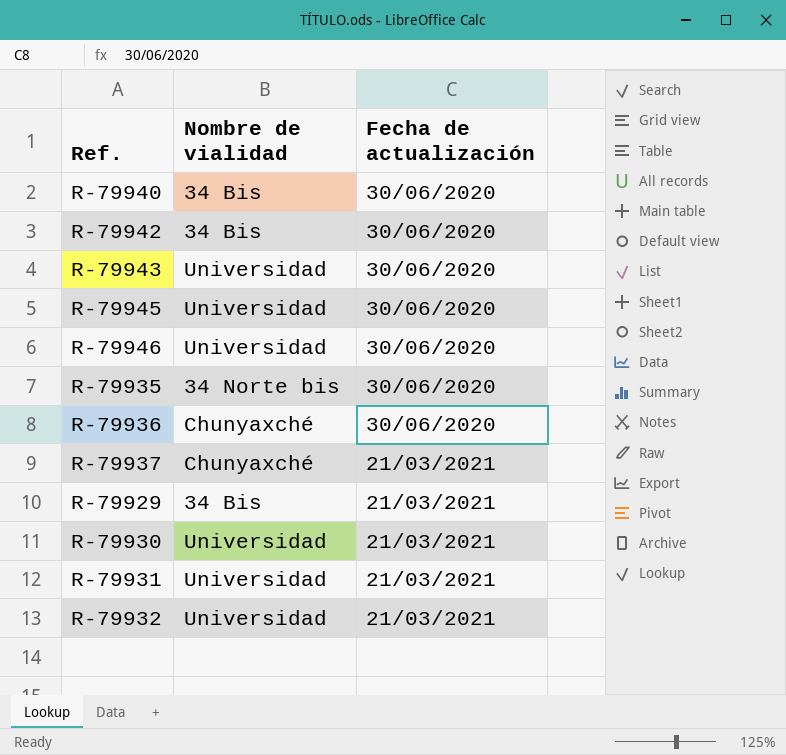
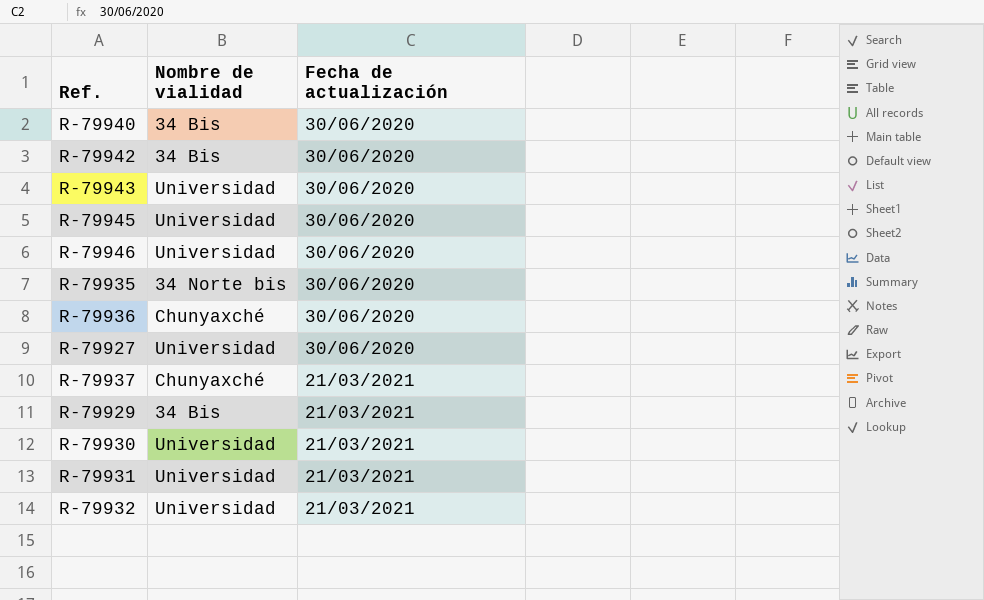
row R-79927: none -> Universidad | 30/06/2020

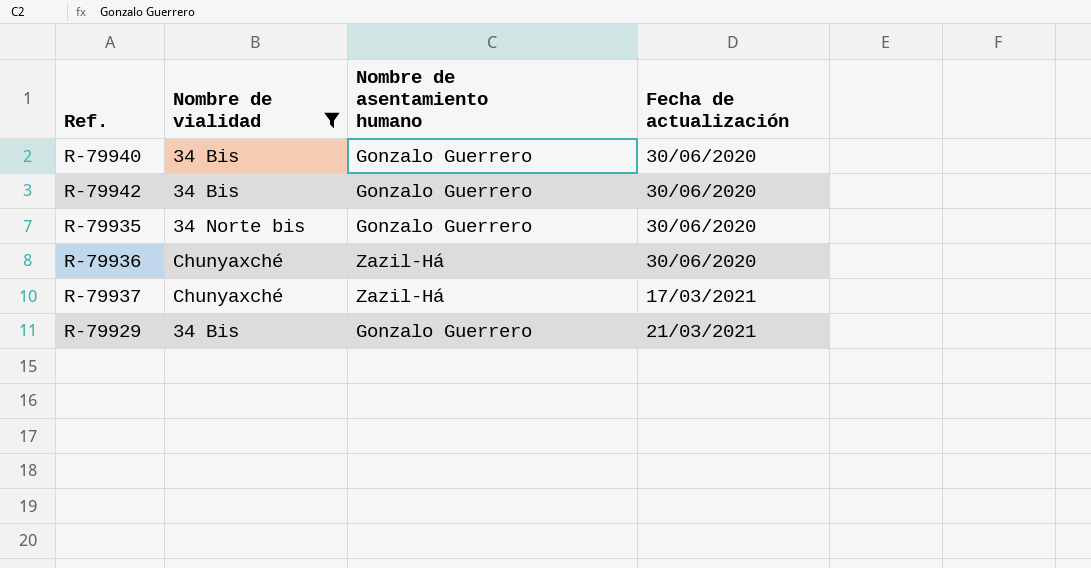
filter: none -> Nombre de vialidad != Universidad
column Nombre de asentamiento humano | position: none -> 3
R-79937 | Fecha de actualización: 21/03/2021 -> 17/03/2021

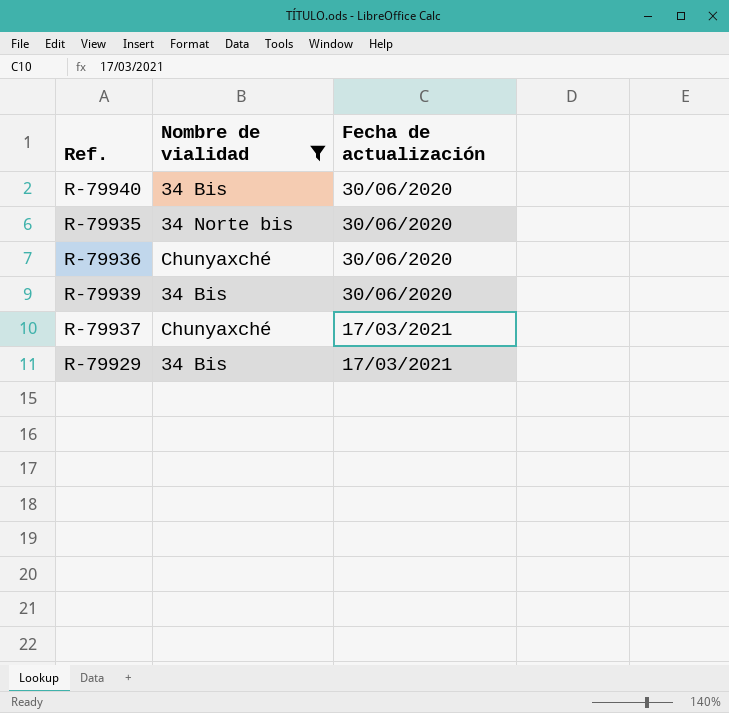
column Nombre de asentamiento humano | position: 3 -> none
row R-79942: 34 Bis | Gonzalo Guerrero | 30/06/2020 -> none
row R-79939: none -> 34 Bis | 30/06/2020
R-79929 | Fecha de actualización: 21/03/2021 -> 17/03/2021

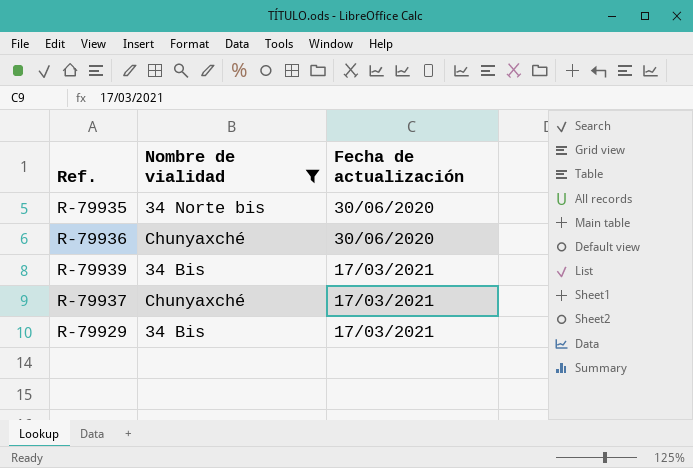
row R-79940: 34 Bis | 30/06/2020 -> none
R-79939 | Fecha de actualización: 30/06/2020 -> 17/03/2021

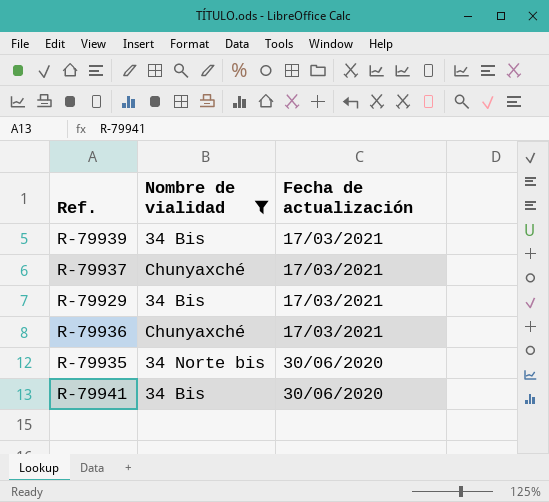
row order: Fecha de actualización ascending -> Fecha de actualización descending
R-79936 | Fecha de actualización: 30/06/2020 -> 17/03/2021
row R-79941: none -> 34 Bis | 30/06/2020

